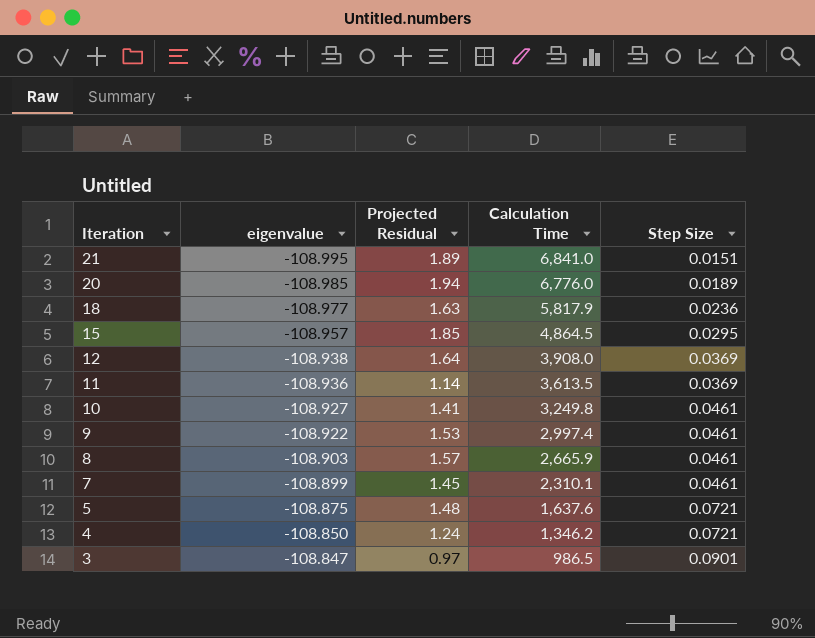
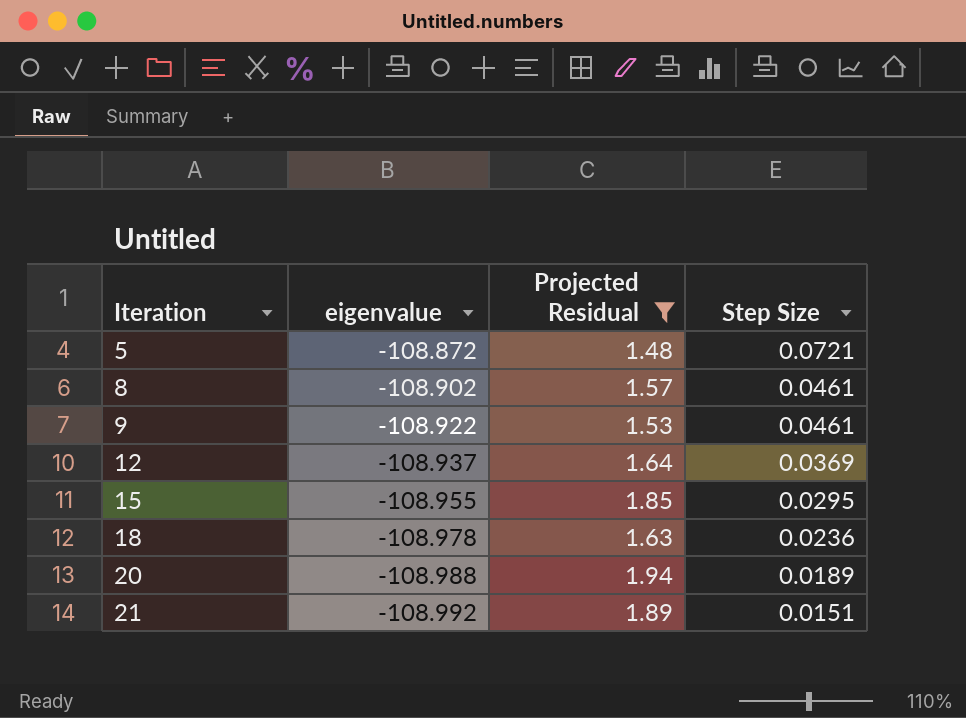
filter: none -> Projected Residual >= 1.48
row order: Iteration descending -> Iteration ascending
column Calculation Time | position: 4 -> none
5 | eigenvalue: -108.875 -> -108.872
8 | eigenvalue: -108.903 -> -108.902
12 | eigenvalue: -108.938 -> -108.937
15 | eigenvalue: -108.957 -> -108.955
18 | eigenvalue: -108.977 -> -108.978
20 | eigenvalue: -108.985 -> -108.988
21 | eigenvalue: -108.995 -> -108.992

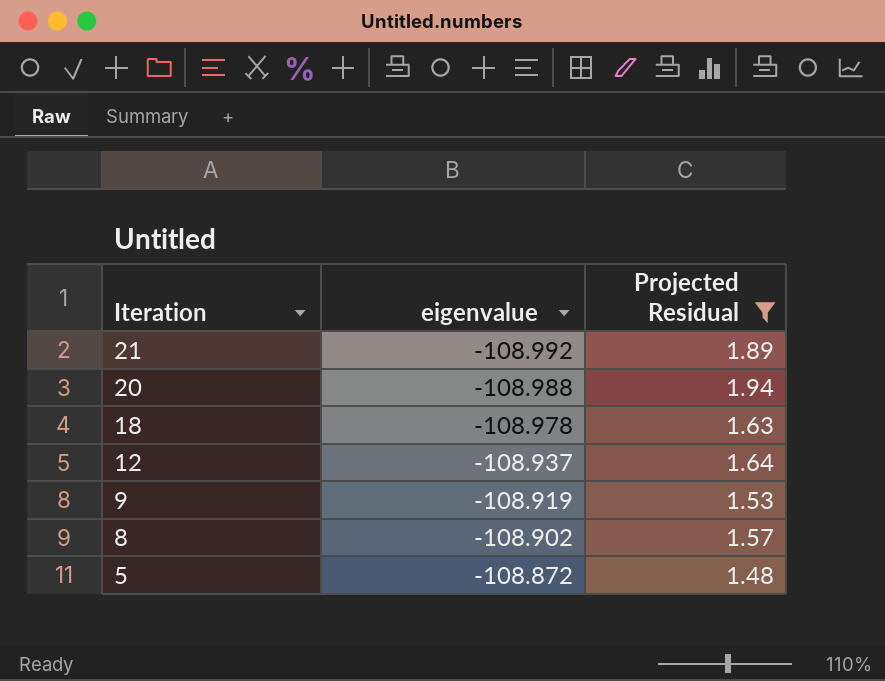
row order: Iteration ascending -> Iteration descending
column Step Size | position: 4 -> none
row 15: -108.955 | 1.85 | 0.0295 -> none
9 | eigenvalue: -108.922 -> -108.919

